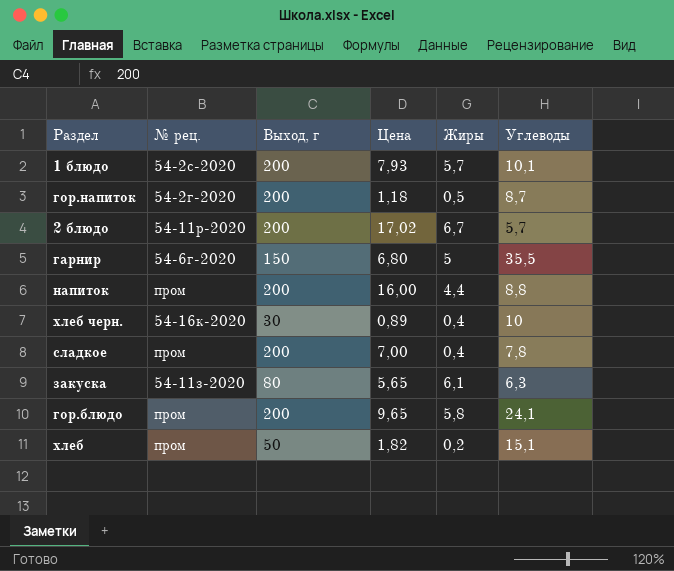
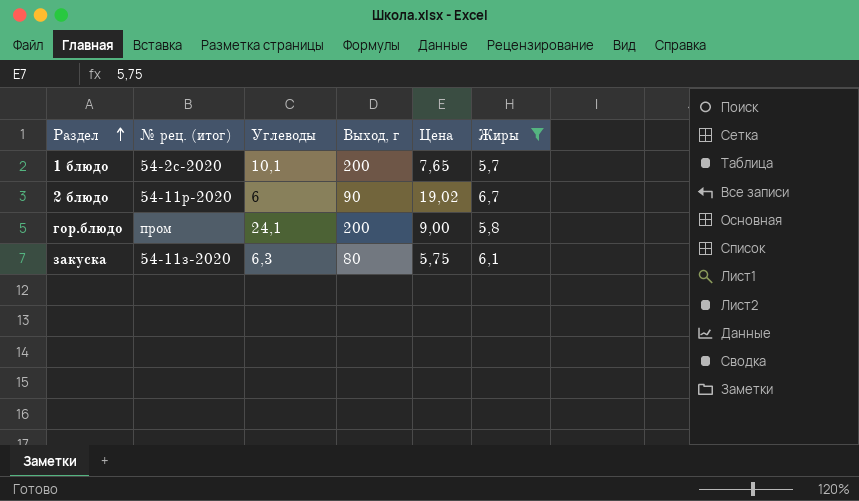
filter: none -> Жиры >= 5,7
row order: none -> Раздел ascending
column name: № рец. -> № рец. (итог)
column Углеводы | position: 6 -> 3
1 блюдо | Цена: 7,93 -> 7,65
2 блюдо | Углеводы: 5,7 -> 6
2 блюдо | Выход, г: 200 -> 90
2 блюдо | Цена: 17,02 -> 19,02
гор.блюдо | Цена: 9,65 -> 9,00
закуска | Цена: 5,65 -> 5,75

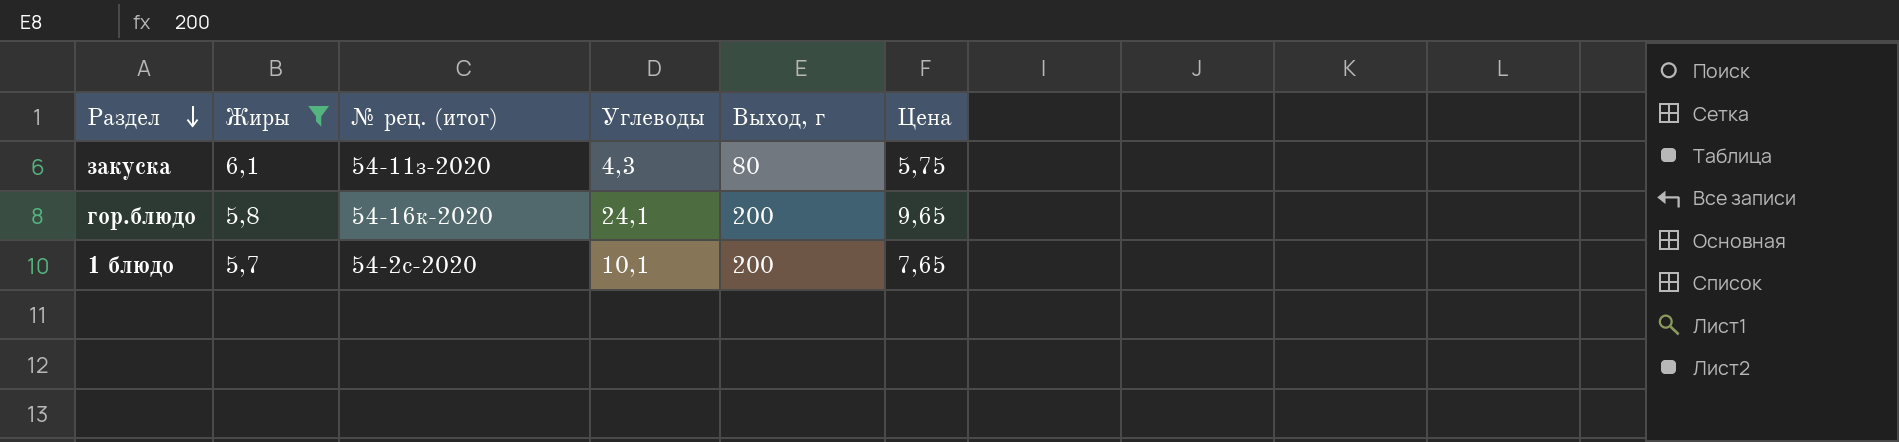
row order: Раздел ascending -> Раздел descending
column Жиры | position: 6 -> 2
row 2 блюдо: 54-11р-2020 | 6 | 90 | 19,02 | 6,7 -> none
закуска | Углеводы: 6,3 -> 4,3
гор.блюдо | № рец. (итог): пром -> 54-16к-2020
гор.блюдо | Цена: 9,00 -> 9,65

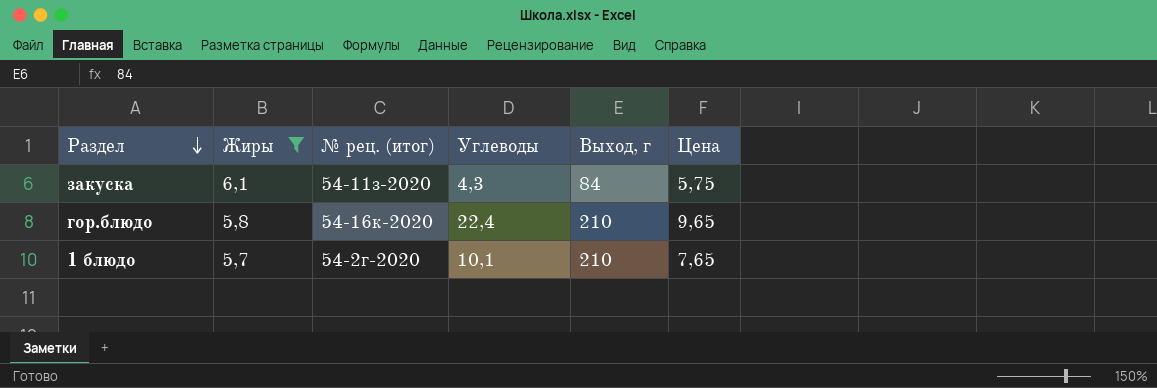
закуска | Выход, г: 80 -> 84
гор.блюдо | Углеводы: 24,1 -> 22,4
гор.блюдо | Выход, г: 200 -> 210
1 блюдо | № рец. (итог): 54-2с-2020 -> 54-2г-2020
1 блюдо | Выход, г: 200 -> 210

